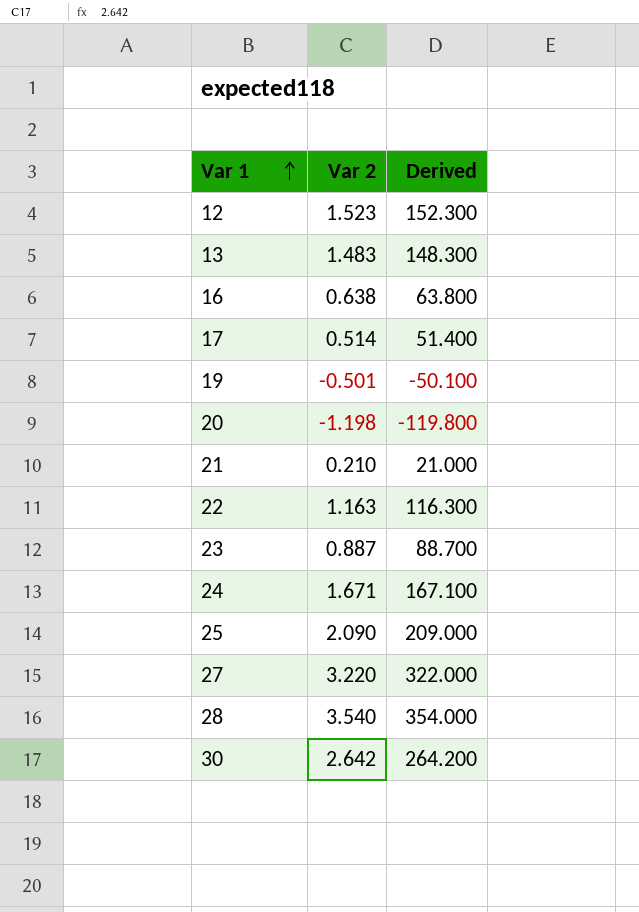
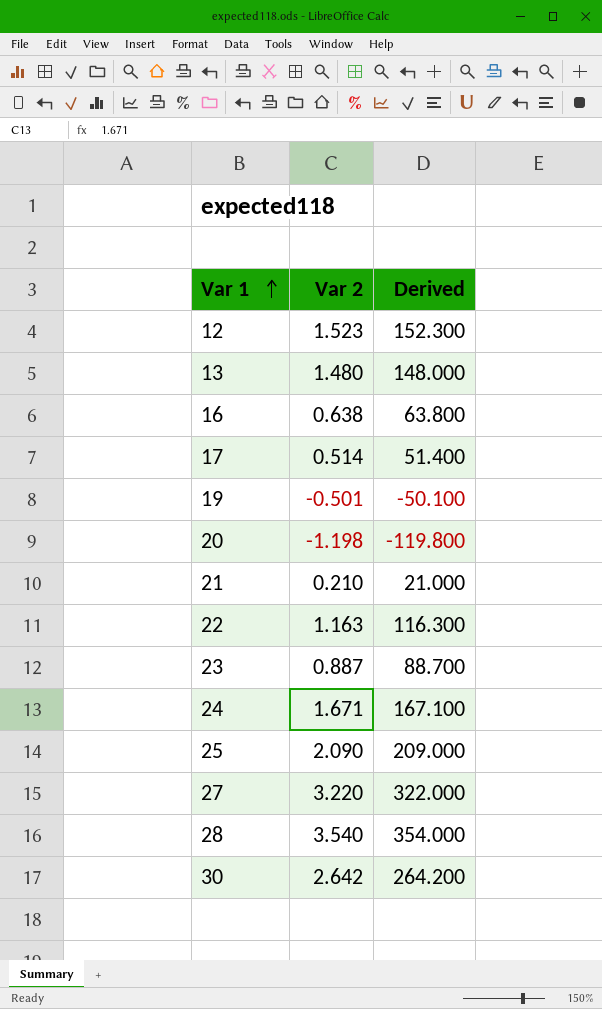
13 | Var 2: 1.483 -> 1.480
13 | Derived: 148.300 -> 148.000

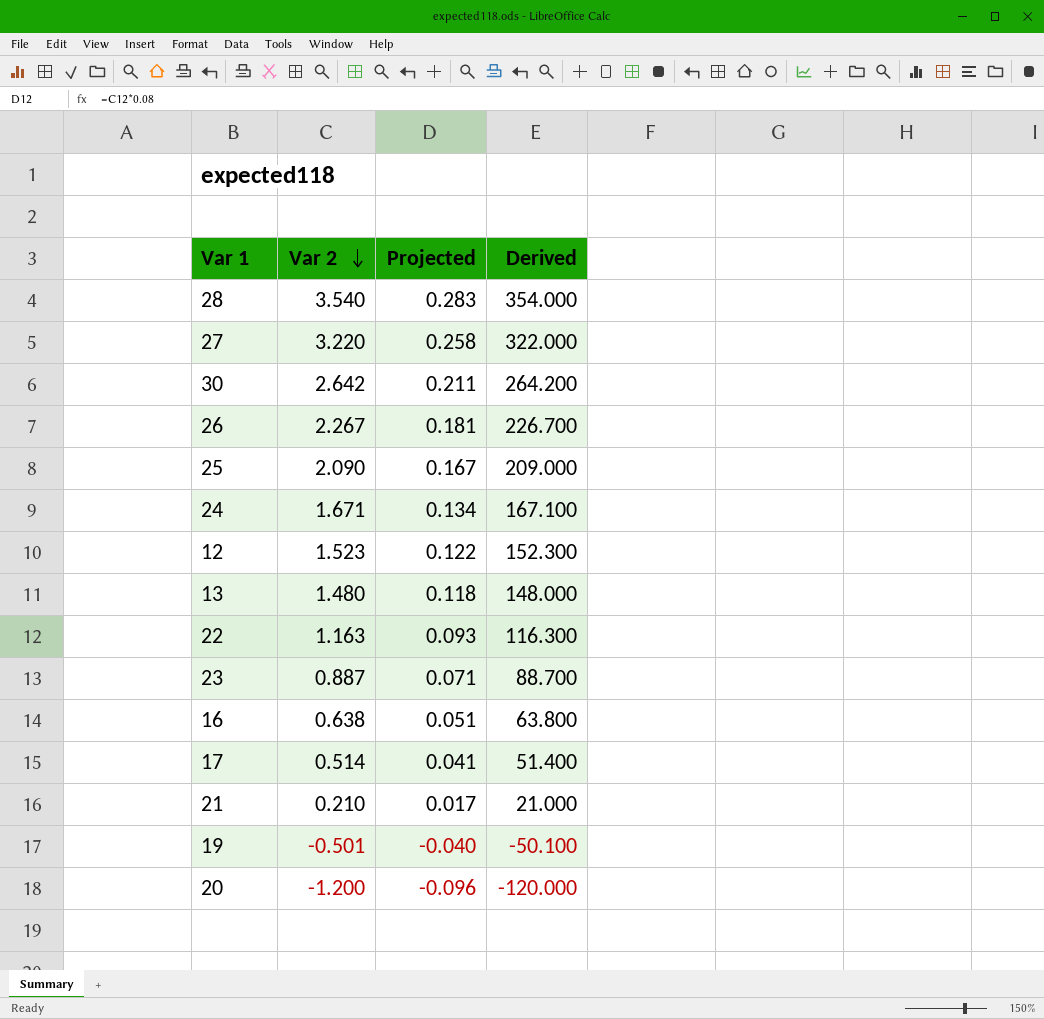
row order: Var 1 ascending -> Var 2 descending
column Projected | formula: none -> [Var 2] * 0.08
row 26: none -> 2.267 | 0.181 | 226.700
20 | Var 2: -1.198 -> -1.200
20 | Derived: -119.800 -> -120.000

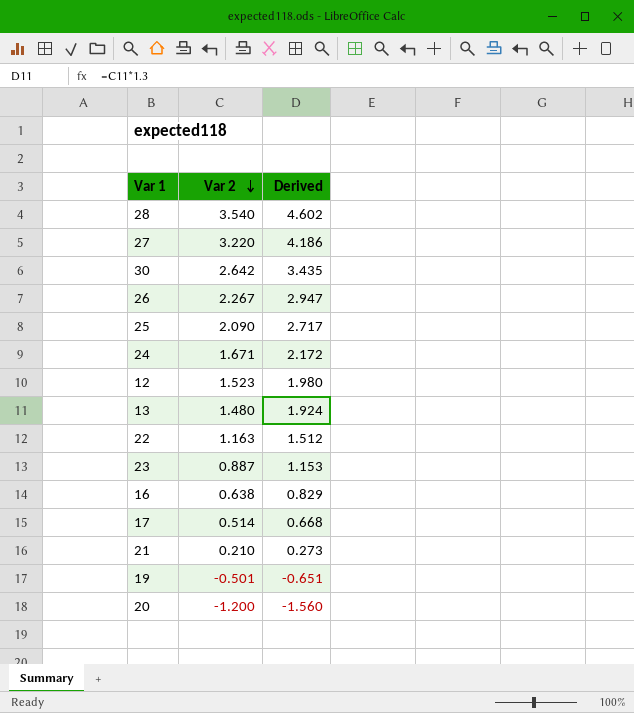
column Projected | formula: [Var 2] * 0.08 -> none
column Derived | formula: [Var 2] * 100 -> [Var 2] * 1.3

